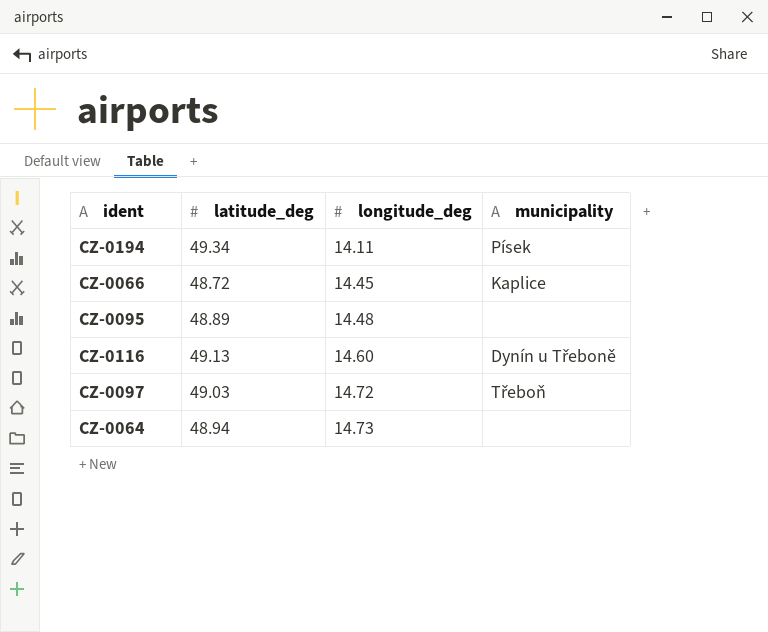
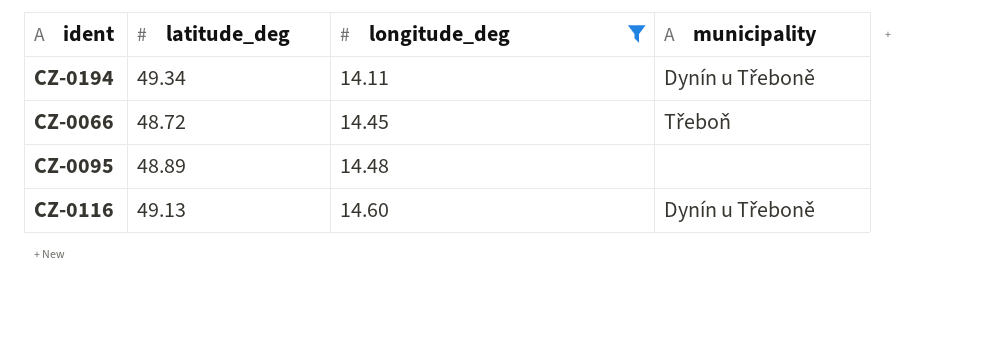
filter: none -> longitude_deg <= 14.60
CZ-0194 | municipality: Písek -> Dynín u Třeboně
CZ-0066 | municipality: Kaplice -> Třeboň

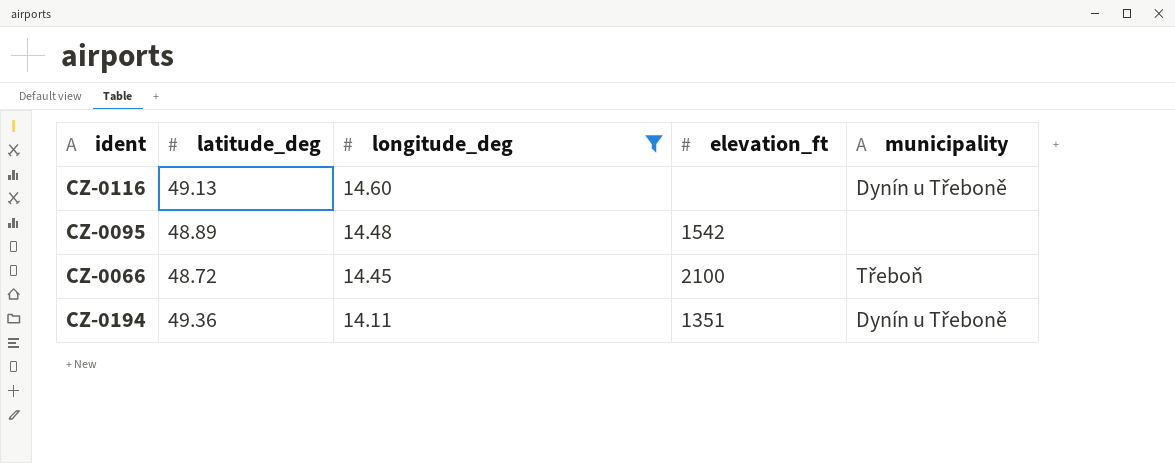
row order: longitude_deg ascending -> longitude_deg descending
column elevation_ft | position: none -> 4
CZ-0194 | latitude_deg: 49.34 -> 49.36

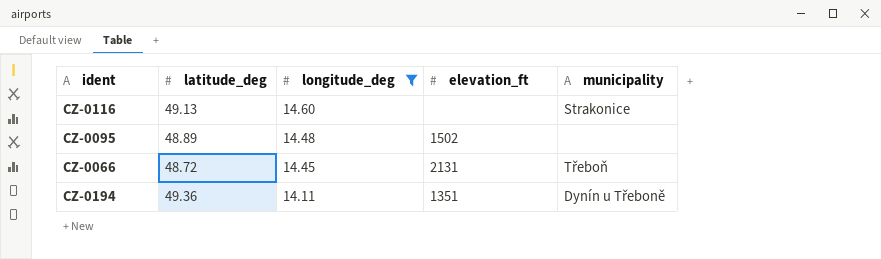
CZ-0116 | municipality: Dynín u Třeboně -> Strakonice
CZ-0095 | elevation_ft: 1542 -> 1502
CZ-0066 | elevation_ft: 2100 -> 2131

